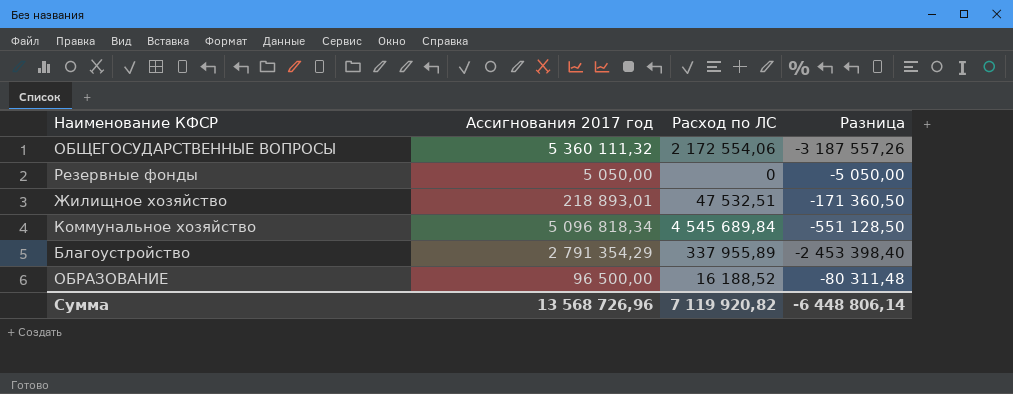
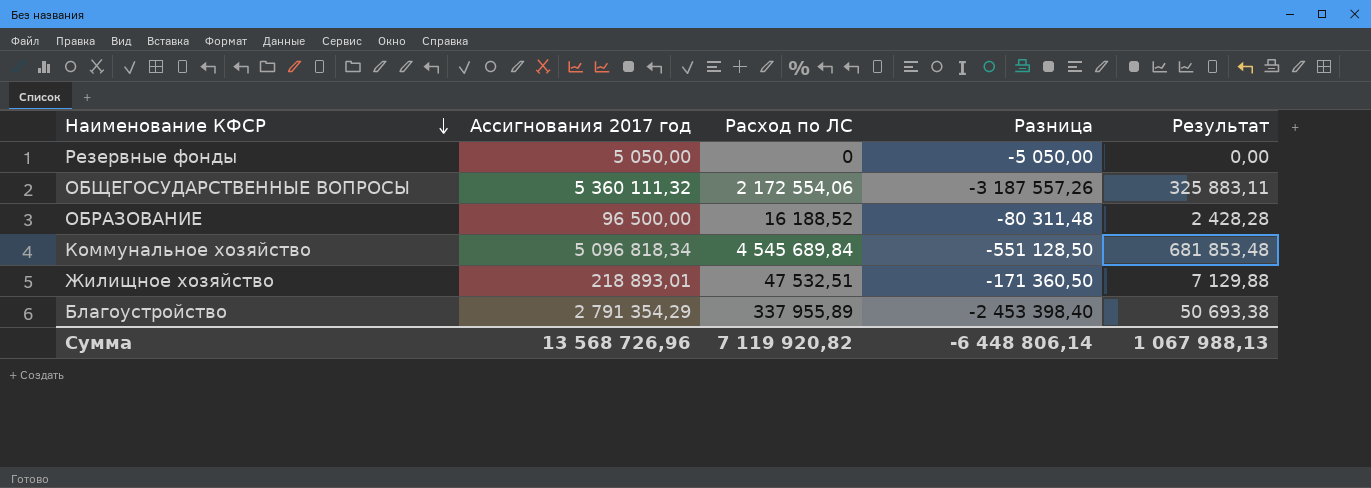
row order: none -> Наименование КФСР descending
column Результат | formula: none -> [Расход по ЛС] * 0,15

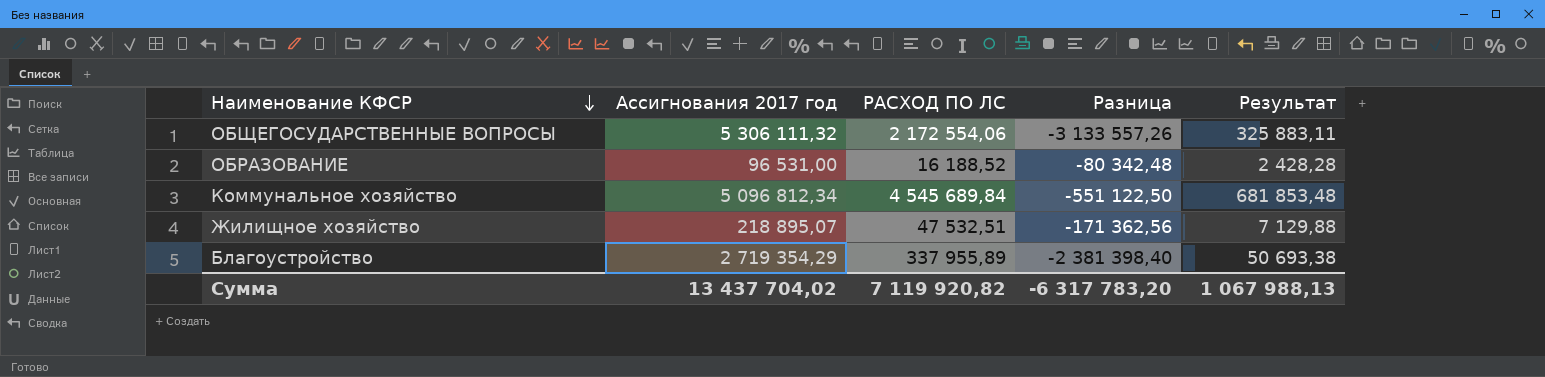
column name: Расход по ЛС -> РАСХОД ПО ЛС
row Резервные фонды: 5 050,00 | 0 | -5 050,00 | 0,00 -> none
ОБЩЕГОСУДАРСТВЕННЫЕ ВОПРОСЫ | Ассигнования 2017 год: 5 360 111,32 -> 5 306 111,32
ОБЩЕГОСУДАРСТВЕННЫЕ ВОПРОСЫ | Разница: -3 187 557,26 -> -3 133 557,26
ОБРАЗОВАНИЕ | Ассигнования 2017 год: 96 500,00 -> 96 531,00
ОБРАЗОВАНИЕ | Разница: -80 311,48 -> -80 342,48
Коммунальное хозяйство | Ассигнования 2017 год: 5 096 818,34 -> 5 096 812,34
Коммунальное хозяйство | Разница: -551 128,50 -> -551 122,50
Жилищное хозяйство | Ассигнования 2017 год: 218 893,01 -> 218 895,07
Жилищное хозяйство | Разница: -171 360,50 -> -171 362,56
Благоустройство | Ассигнования 2017 год: 2 791 354,29 -> 2 719 354,29
Благоустройство | Разница: -2 453 398,40 -> -2 381 398,40
Сумма | Ассигнования 2017 год: 13 568 726,96 -> 13 437 704,02
Сумма | Разница: -6 448 806,14 -> -6 317 783,20

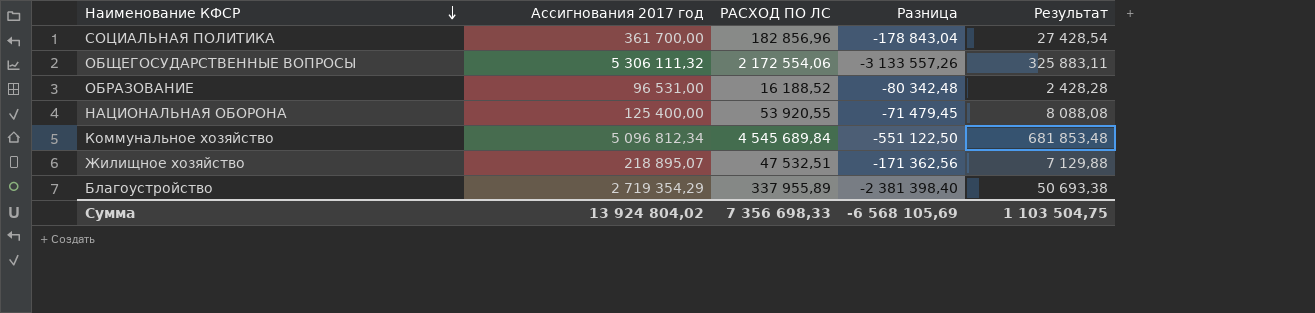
row СОЦИАЛЬНАЯ ПОЛИТИКА: none -> 361 700,00 | 182 856,96 | -178 843,04 | 27 428,54
row НАЦИОНАЛЬНАЯ ОБОРОНА: none -> 125 400,00 | 53 920,55 | -71 479,45 | 8 088,08
Сумма | Ассигнования 2017 год: 13 437 704,02 -> 13 924 804,02
Сумма | РАСХОД ПО ЛС: 7 119 920,82 -> 7 356 698,33
Сумма | Разница: -6 317 783,20 -> -6 568 105,69
Сумма | Результат: 1 067 988,13 -> 1 103 504,75

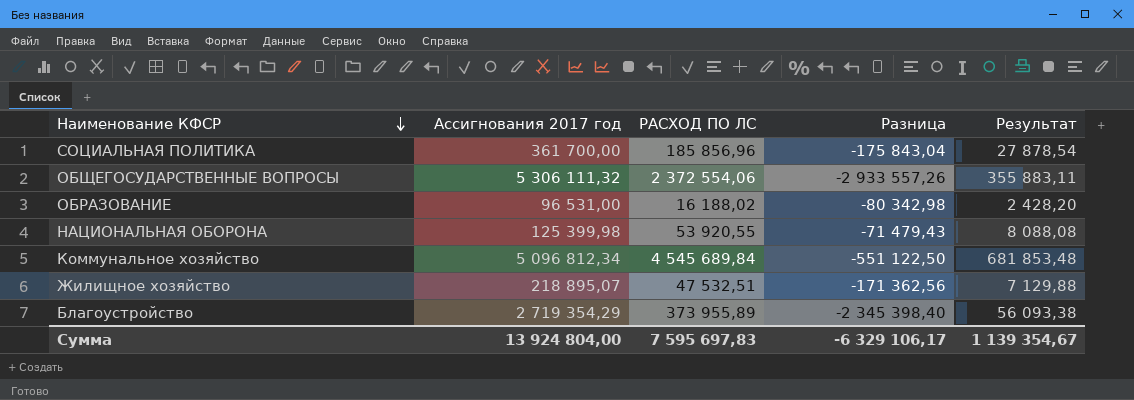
СОЦИАЛЬНАЯ ПОЛИТИКА | РАСХОД ПО ЛС: 182 856,96 -> 185 856,96
СОЦИАЛЬНАЯ ПОЛИТИКА | Разница: -178 843,04 -> -175 843,04
СОЦИАЛЬНАЯ ПОЛИТИКА | Результат: 27 428,54 -> 27 878,54
ОБЩЕГОСУДАРСТВЕННЫЕ ВОПРОСЫ | РАСХОД ПО ЛС: 2 172 554,06 -> 2 372 554,06
ОБЩЕГОСУДАРСТВЕННЫЕ ВОПРОСЫ | Разница: -3 133 557,26 -> -2 933 557,26
ОБЩЕГОСУДАРСТВЕННЫЕ ВОПРОСЫ | Результат: 325 883,11 -> 355 883,11
ОБРАЗОВАНИЕ | РАСХОД ПО ЛС: 16 188,52 -> 16 188,02
ОБРАЗОВАНИЕ | Разница: -80 342,48 -> -80 342,98
ОБРАЗОВАНИЕ | Результат: 2 428,28 -> 2 428,20
НАЦИОНАЛЬНАЯ ОБОРОНА | Ассигнования 2017 год: 125 400,00 -> 125 399,98
НАЦИОНАЛЬНАЯ ОБОРОНА | Разница: -71 479,45 -> -71 479,43
Благоустройство | РАСХОД ПО ЛС: 337 955,89 -> 373 955,89
Благоустройство | Разница: -2 381 398,40 -> -2 345 398,40
Благоустройство | Результат: 50 693,38 -> 56 093,38
Сумма | Ассигнования 2017 год: 13 924 804,02 -> 13 924 804,00
Сумма | РАСХОД ПО ЛС: 7 356 698,33 -> 7 595 697,83
Сумма | Разница: -6 568 105,69 -> -6 329 106,17
Сумма | Результат: 1 103 504,75 -> 1 139 354,67

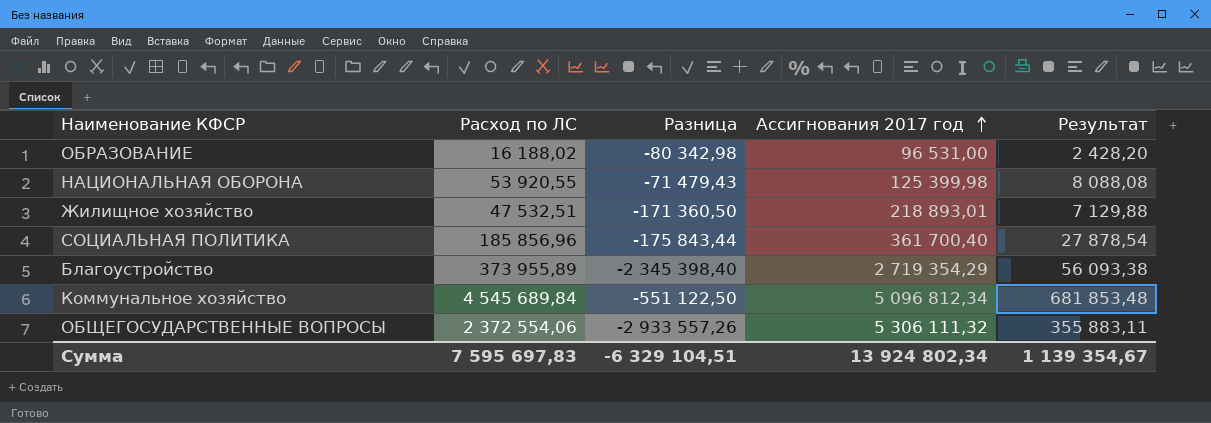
row order: Наименование КФСР descending -> Ассигнования 2017 год ascending
column name: РАСХОД ПО ЛС -> Расход по ЛС
column Ассигнования 2017 год | position: 2 -> 4
Жилищное хозяйство | Разница: -171 362,56 -> -171 360,50
Жилищное хозяйство | Ассигнования 2017 год: 218 895,07 -> 218 893,01
СОЦИАЛЬНАЯ ПОЛИТИКА | Разница: -175 843,04 -> -175 843,44
СОЦИАЛЬНАЯ ПОЛИТИКА | Ассигнования 2017 год: 361 700,00 -> 361 700,40
Сумма | Разница: -6 329 106,17 -> -6 329 104,51
Сумма | Ассигнования 2017 год: 13 924 804,00 -> 13 924 802,34

